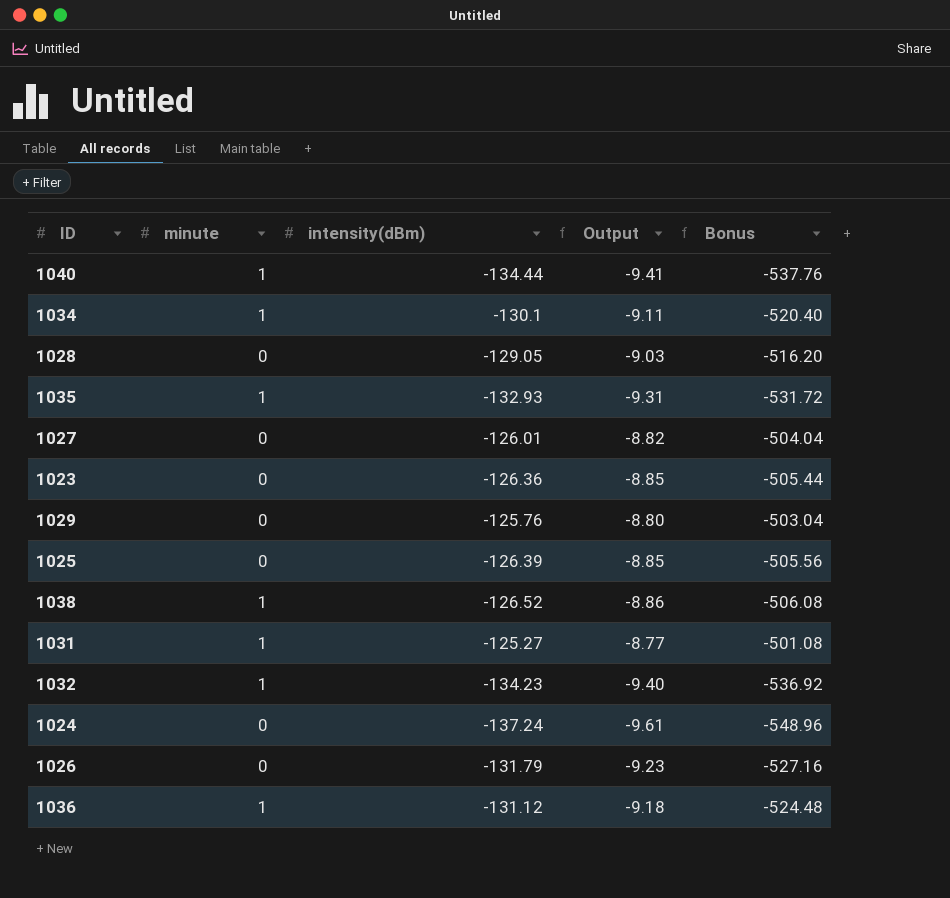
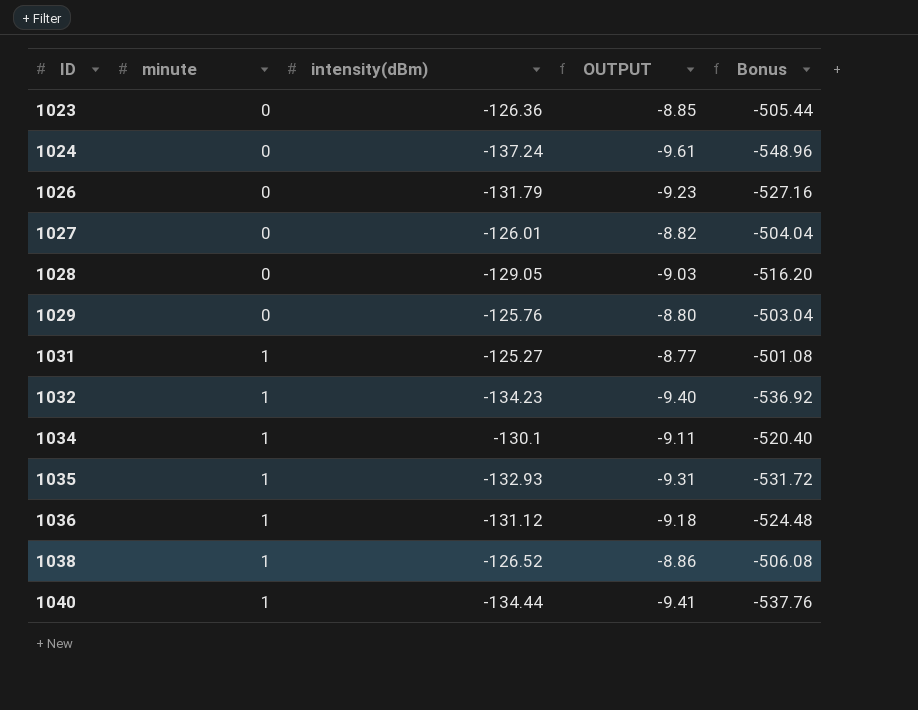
row order: none -> ID ascending
column name: Output -> OUTPUT
row 1025: 0 | -126.39 | -8.85 | -505.56 -> none

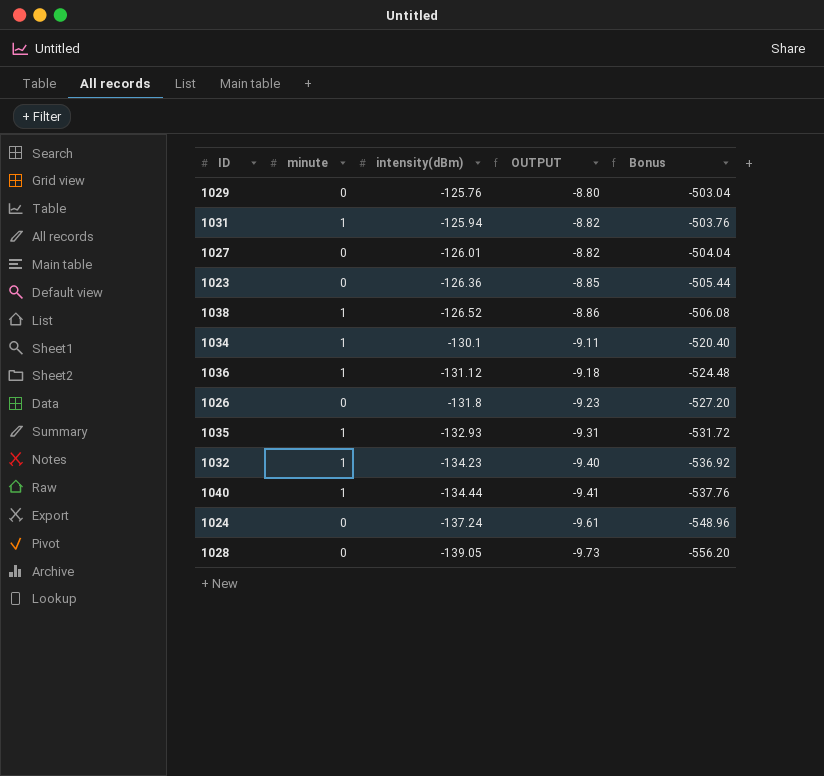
row order: ID ascending -> intensity(dBm) descending
1031 | intensity(dBm): -125.27 -> -125.94
1031 | OUTPUT: -8.77 -> -8.82
1031 | Bonus: -501.08 -> -503.76
1026 | intensity(dBm): -131.79 -> -131.8
1026 | Bonus: -527.16 -> -527.20
1028 | intensity(dBm): -129.05 -> -139.05
1028 | OUTPUT: -9.03 -> -9.73
1028 | Bonus: -516.20 -> -556.20

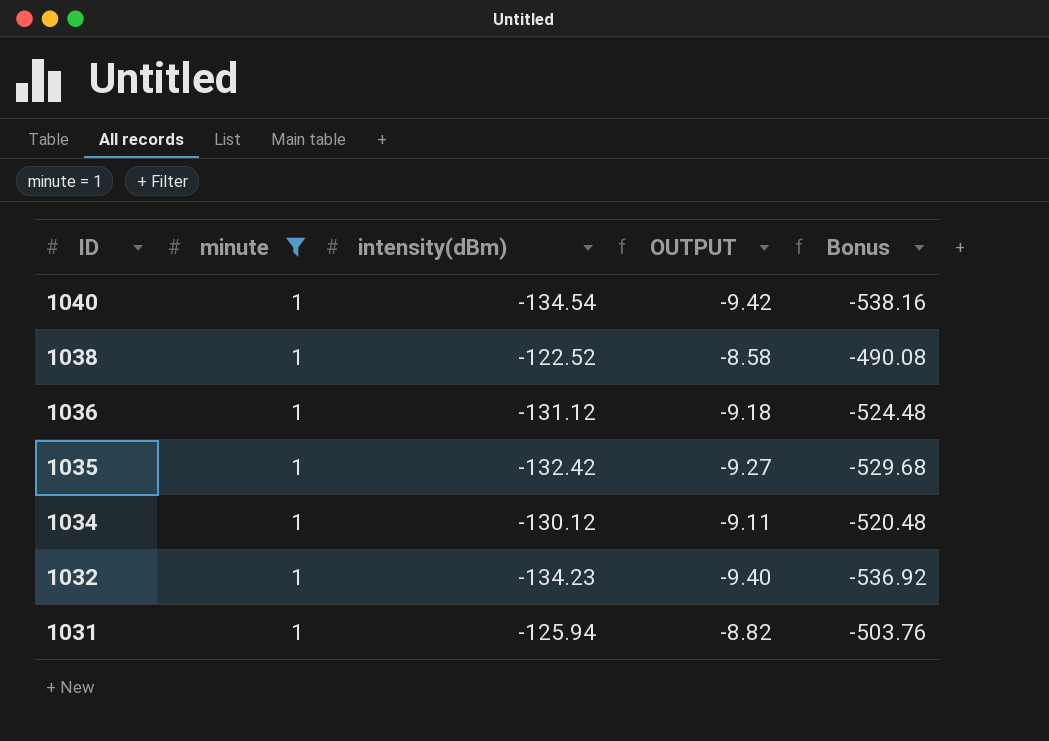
filter: none -> minute = 1
row order: intensity(dBm) descending -> ID descending
1040 | intensity(dBm): -134.44 -> -134.54
1040 | OUTPUT: -9.41 -> -9.42
1040 | Bonus: -537.76 -> -538.16
1038 | intensity(dBm): -126.52 -> -122.52
1038 | OUTPUT: -8.86 -> -8.58
1038 | Bonus: -506.08 -> -490.08
1035 | intensity(dBm): -132.93 -> -132.42
1035 | OUTPUT: -9.31 -> -9.27
1035 | Bonus: -531.72 -> -529.68
1034 | intensity(dBm): -130.1 -> -130.12
1034 | Bonus: -520.40 -> -520.48

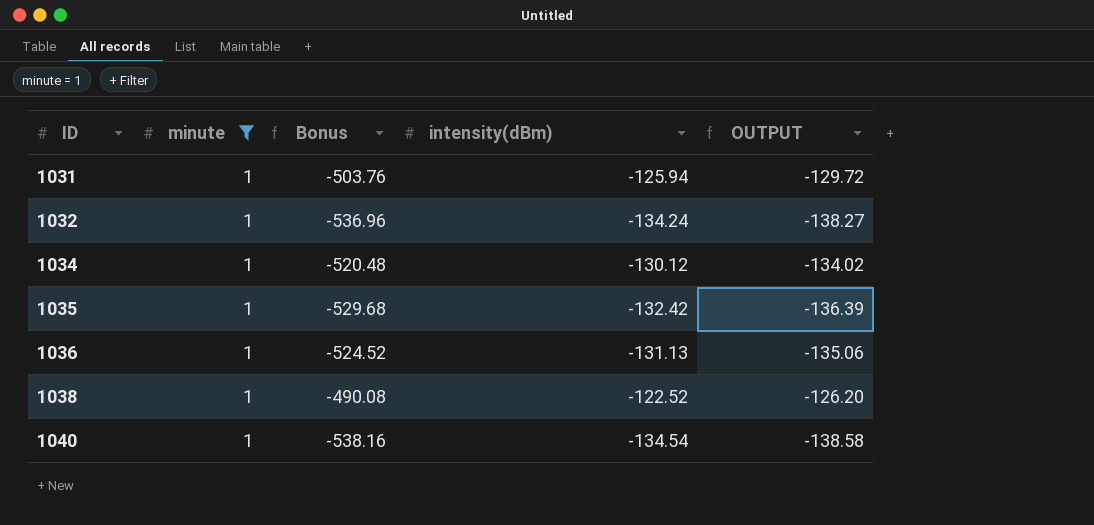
row order: ID descending -> ID ascending
column Bonus | position: 5 -> 3
column OUTPUT | formula: [intensity(dBm)] * 0.07 -> [intensity(dBm)] * 1.03
1032 | Bonus: -536.92 -> -536.96
1032 | intensity(dBm): -134.23 -> -134.24
1036 | Bonus: -524.48 -> -524.52
1036 | intensity(dBm): -131.12 -> -131.13

